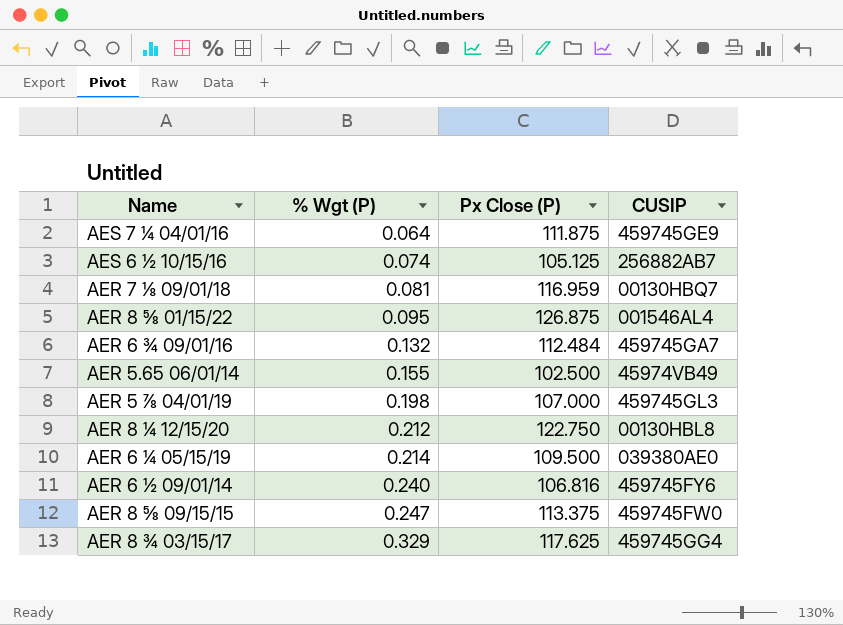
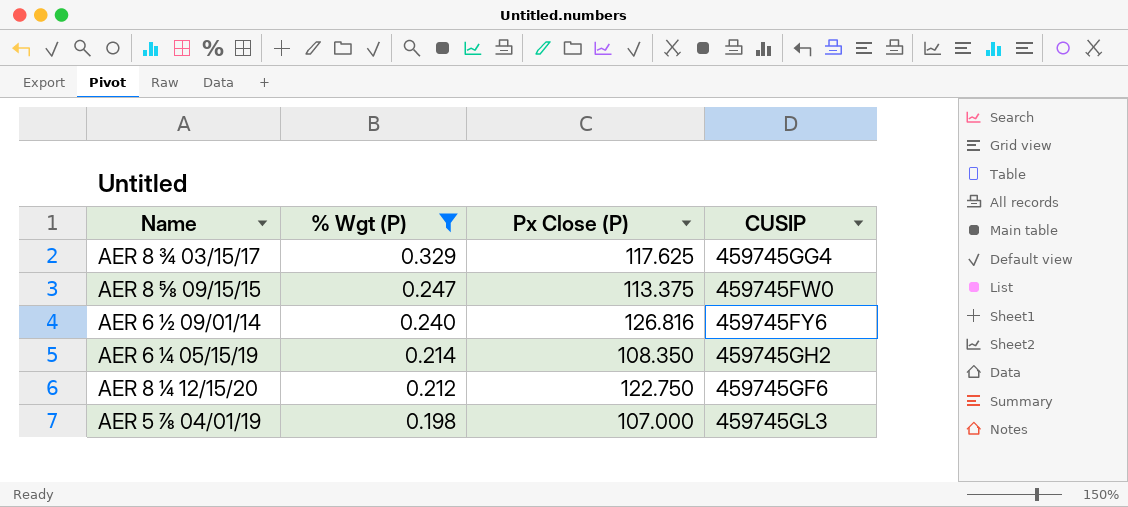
filter: none -> % Wgt (P) >= 0.198
row order: % Wgt (P) ascending -> % Wgt (P) descending
AER 6 ½ 09/01/14 | Px Close (P): 106.816 -> 126.816
AER 6 ¼ 05/15/19 | Px Close (P): 109.500 -> 108.350
AER 6 ¼ 05/15/19 | CUSIP: 039380AE0 -> 459745GH2
AER 8 ¼ 12/15/20 | CUSIP: 00130HBL8 -> 459745GF6

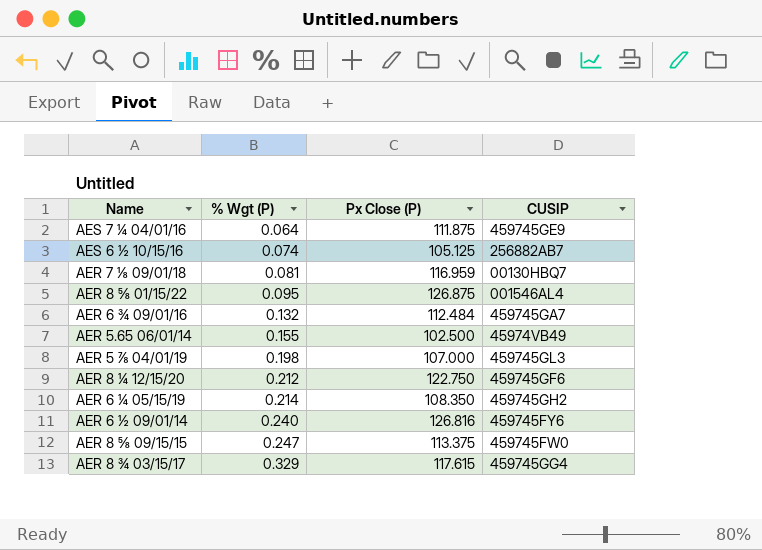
filter: % Wgt (P) >= 0.198 -> none
row order: % Wgt (P) descending -> % Wgt (P) ascending
AER 8 ¾ 03/15/17 | Px Close (P): 117.625 -> 117.615

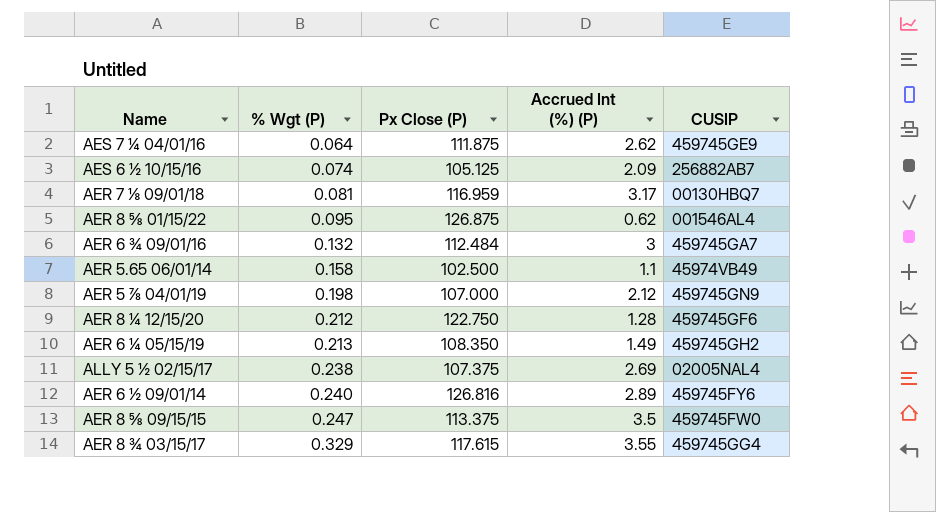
column Accrued Int (%) (P) | position: none -> 4
AER 5.65 06/01/14 | % Wgt (P): 0.155 -> 0.158
AER 5 ⅞ 04/01/19 | CUSIP: 459745GL3 -> 459745GN9
AER 6 ¼ 05/15/19 | % Wgt (P): 0.214 -> 0.213
row ALLY 5 ½ 02/15/17: none -> 0.238 | 107.375 | 2.69 | 02005NAL4

